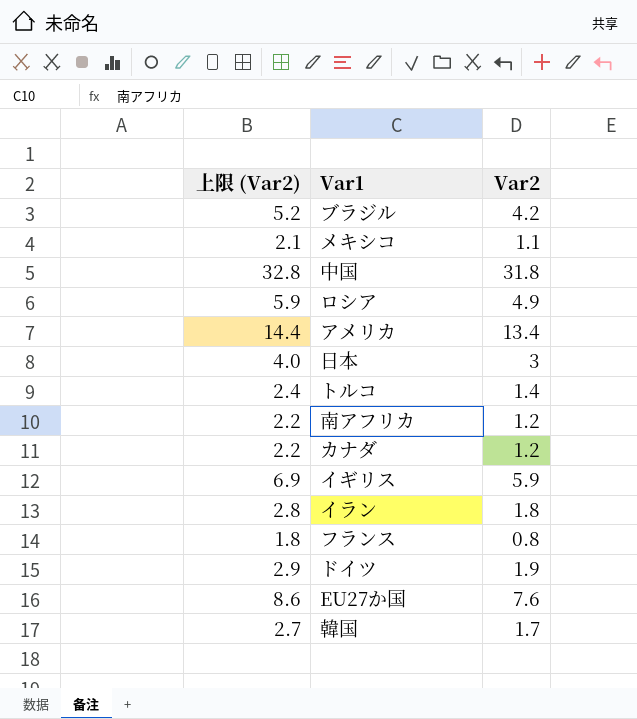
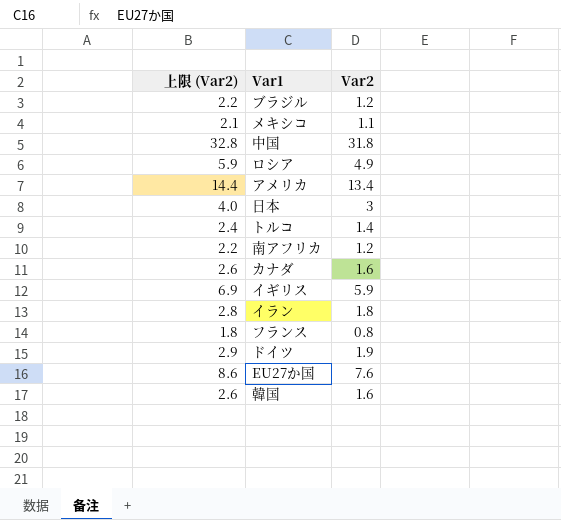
ブラジル | 上限 (Var2): 5.2 -> 2.2
ブラジル | Var2: 4.2 -> 1.2
カナダ | 上限 (Var2): 2.2 -> 2.6
カナダ | Var2: 1.2 -> 1.6
韓国 | 上限 (Var2): 2.7 -> 2.6
韓国 | Var2: 1.7 -> 1.6

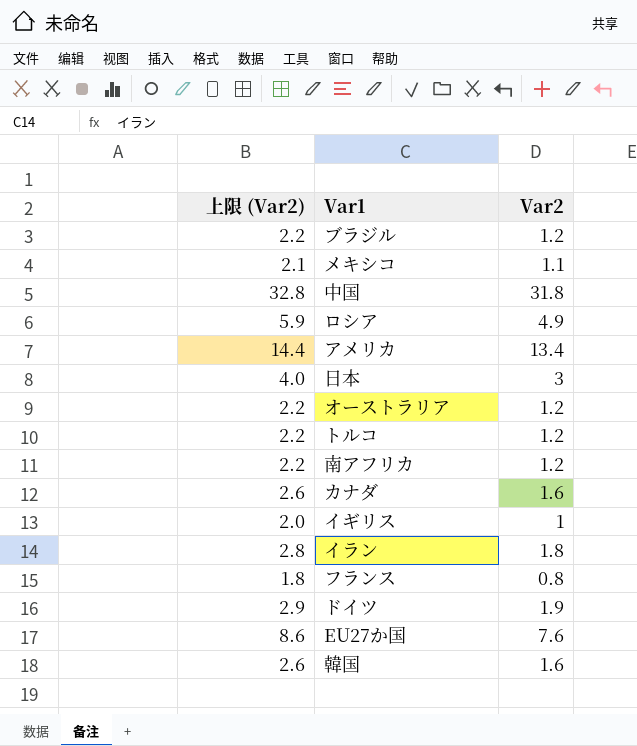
row オーストラリア: none -> 2.2 | 1.2
トルコ | 上限 (Var2): 2.4 -> 2.2
トルコ | Var2: 1.4 -> 1.2
イギリス | 上限 (Var2): 6.9 -> 2.0
イギリス | Var2: 5.9 -> 1

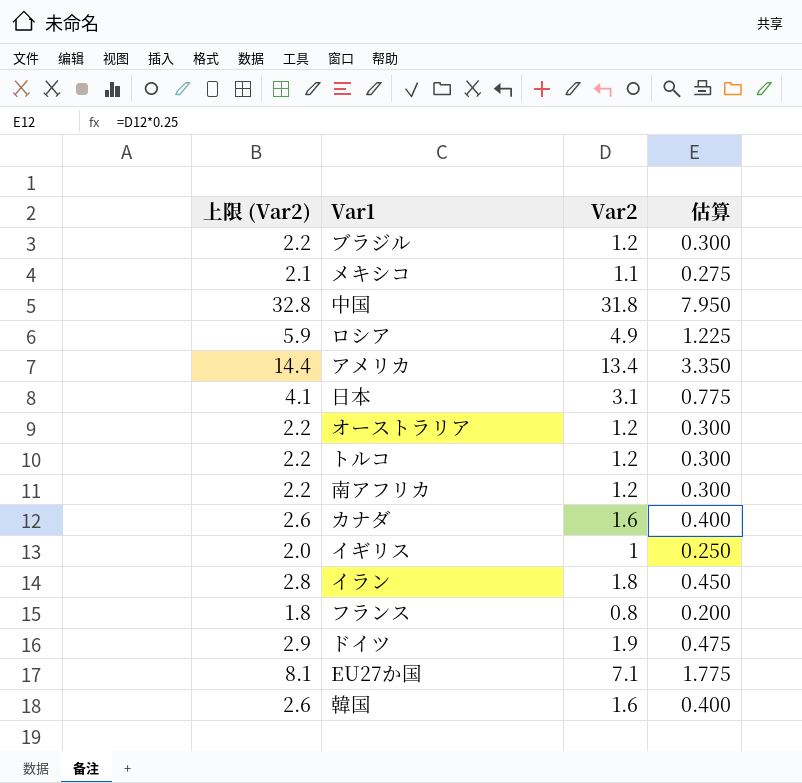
column 估算 | formula: none -> [Var2] * 0.25
日本 | 上限 (Var2): 4.0 -> 4.1
日本 | Var2: 3 -> 3.1
EU27か国 | 上限 (Var2): 8.6 -> 8.1
EU27か国 | Var2: 7.6 -> 7.1

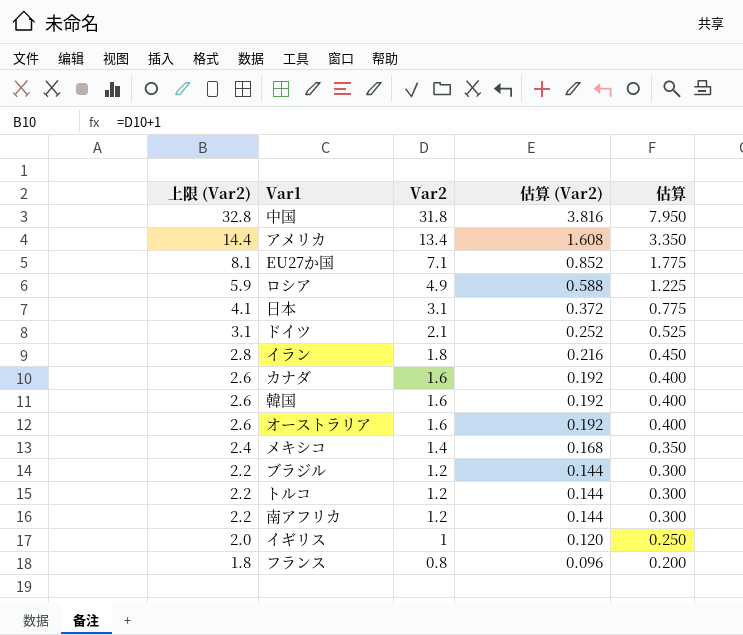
row order: none -> 上限 (Var2) descending
column 估算 (Var2) | formula: none -> [Var2] * 0.12
ドイツ | 上限 (Var2): 2.9 -> 3.1
ドイツ | Var2: 1.9 -> 2.1
ドイツ | 估算: 0.475 -> 0.525
オーストラリア | 上限 (Var2): 2.2 -> 2.6
オーストラリア | Var2: 1.2 -> 1.6
オーストラリア | 估算: 0.300 -> 0.400
メキシコ | 上限 (Var2): 2.1 -> 2.4
メキシコ | Var2: 1.1 -> 1.4
メキシコ | 估算: 0.275 -> 0.350

